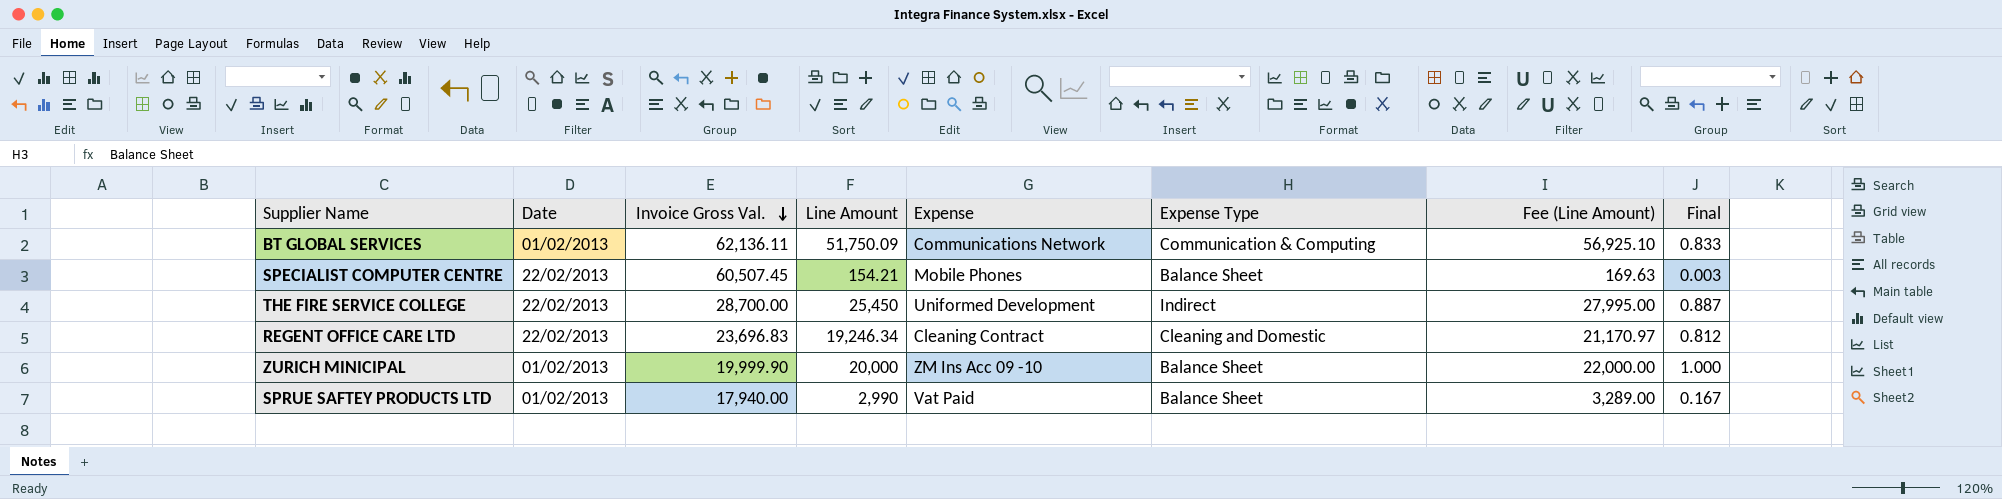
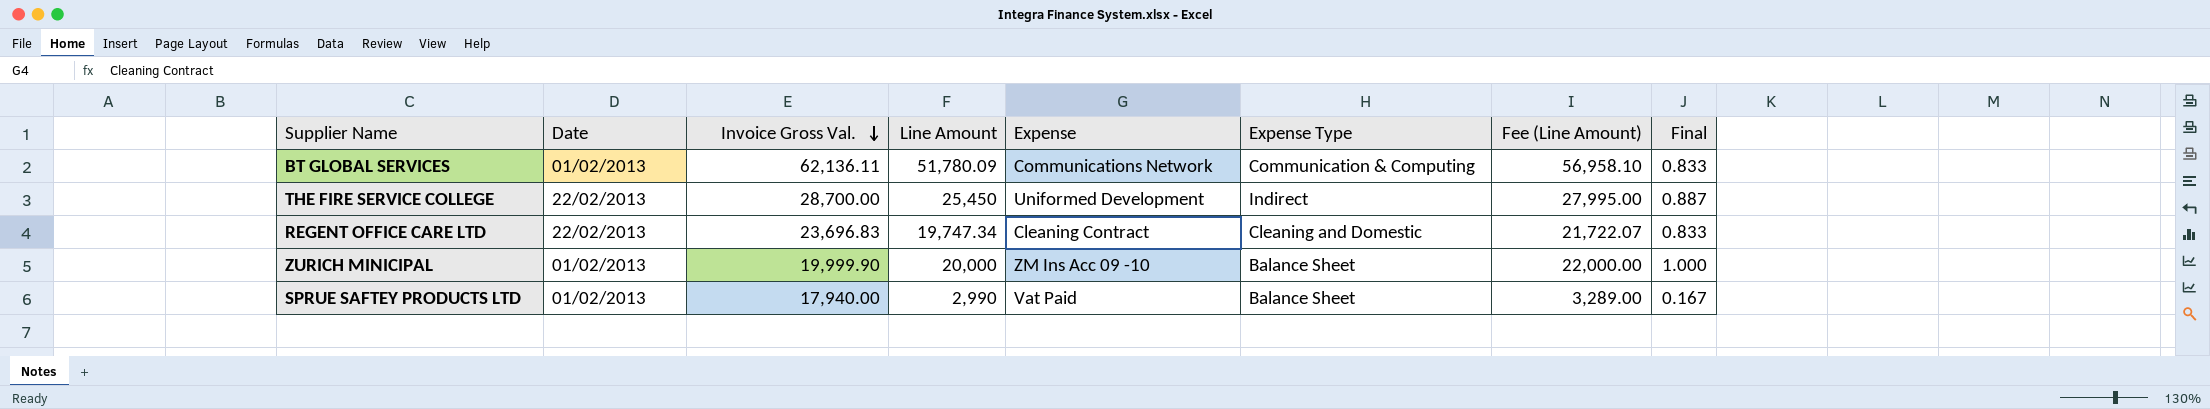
row SPECIALIST COMPUTER CENTRE: 22/02/2013 | 60,507.45 | 154.21 | Mobile Phones | Balance Sheet | 169.63 | 0.003 -> none
BT GLOBAL SERVICES | Line Amount: 51,750.09 -> 51,780.09
BT GLOBAL SERVICES | Fee (Line Amount): 56,925.10 -> 56,958.10
REGENT OFFICE CARE LTD | Line Amount: 19,246.34 -> 19,747.34
REGENT OFFICE CARE LTD | Fee (Line Amount): 21,170.97 -> 21,722.07
REGENT OFFICE CARE LTD | Final: 0.812 -> 0.833

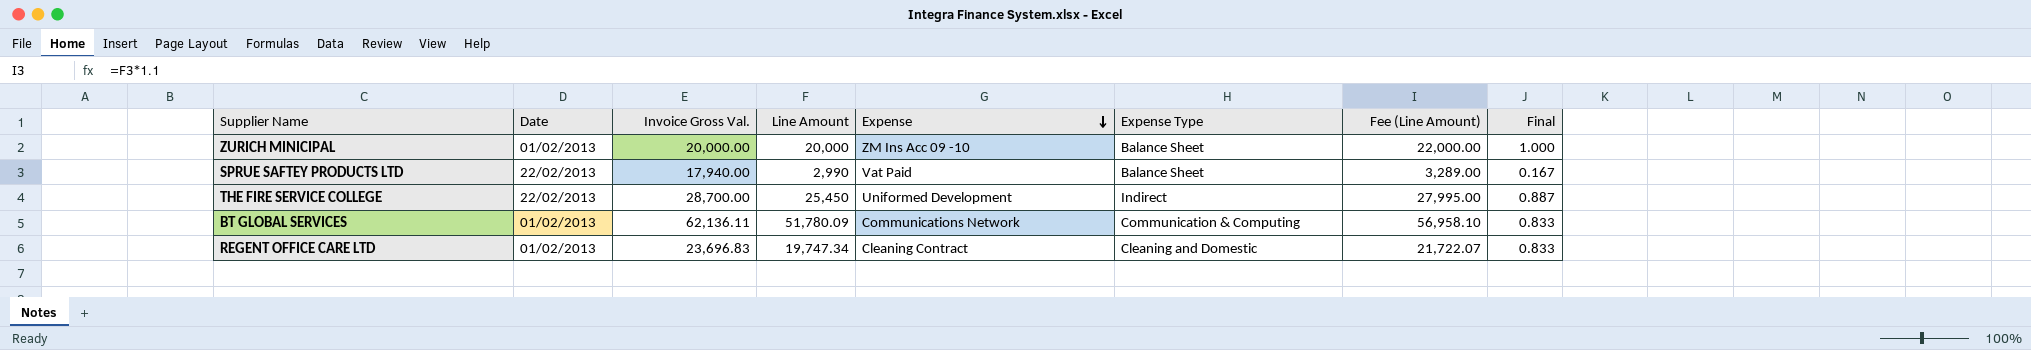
row order: Invoice Gross Val. descending -> Expense descending
ZURICH MINICIPAL | Invoice Gross Val.: 19,999.90 -> 20,000.00
SPRUE SAFTEY PRODUCTS LTD | Date: 01/02/2013 -> 22/02/2013
REGENT OFFICE CARE LTD | Date: 22/02/2013 -> 01/02/2013

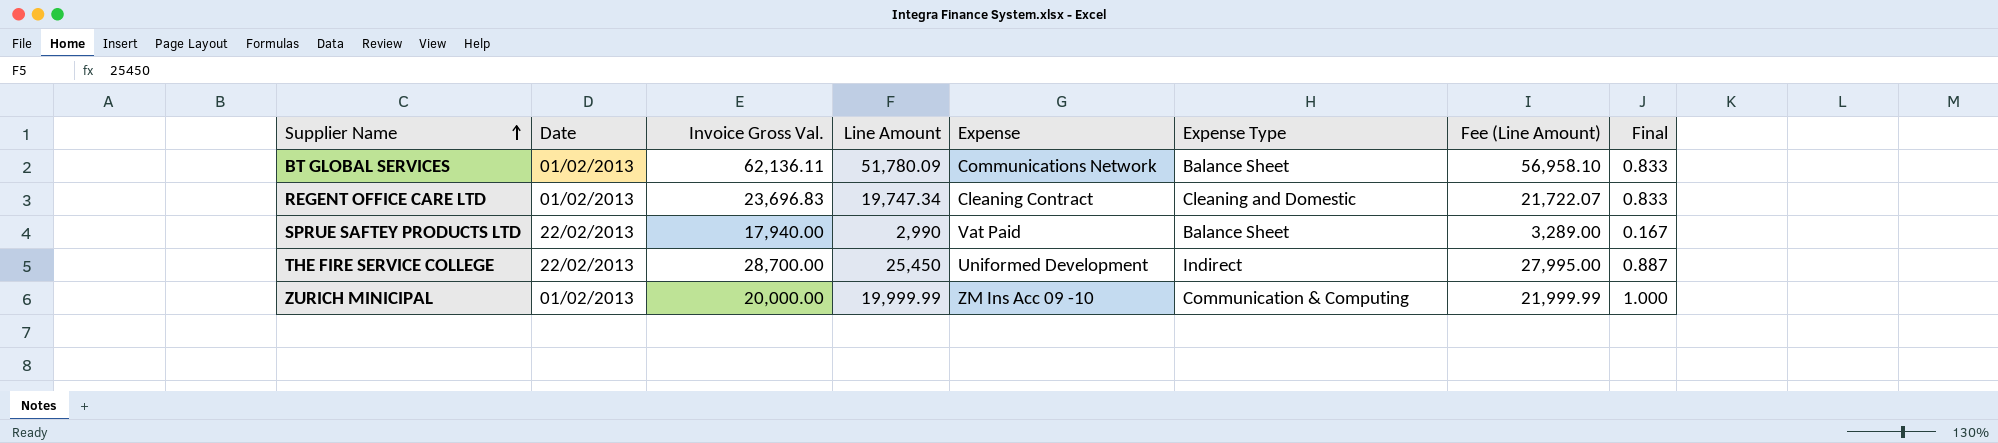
row order: Expense descending -> Supplier Name ascending
BT GLOBAL SERVICES | Expense Type: Communication & Computing -> Balance Sheet
ZURICH MINICIPAL | Line Amount: 20,000 -> 19,999.99
ZURICH MINICIPAL | Expense Type: Balance Sheet -> Communication & Computing
ZURICH MINICIPAL | Fee (Line Amount): 22,000.00 -> 21,999.99

